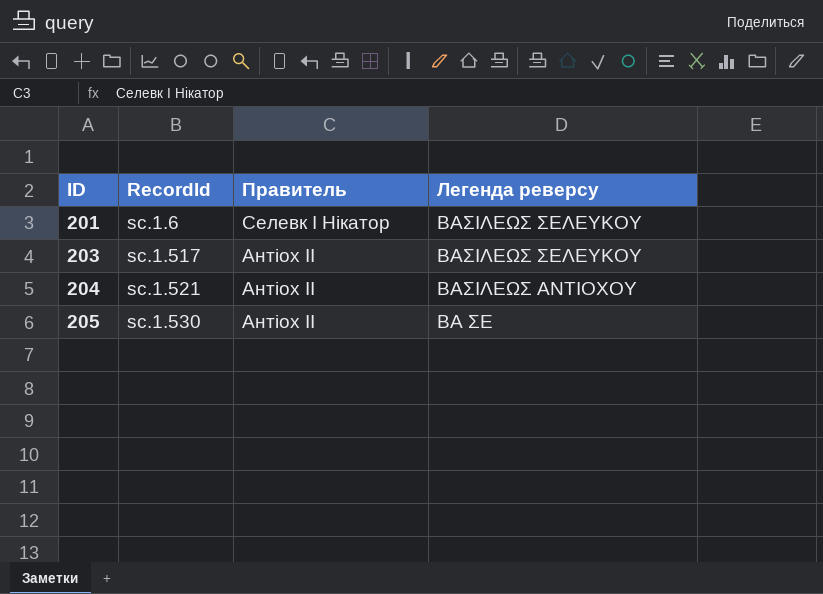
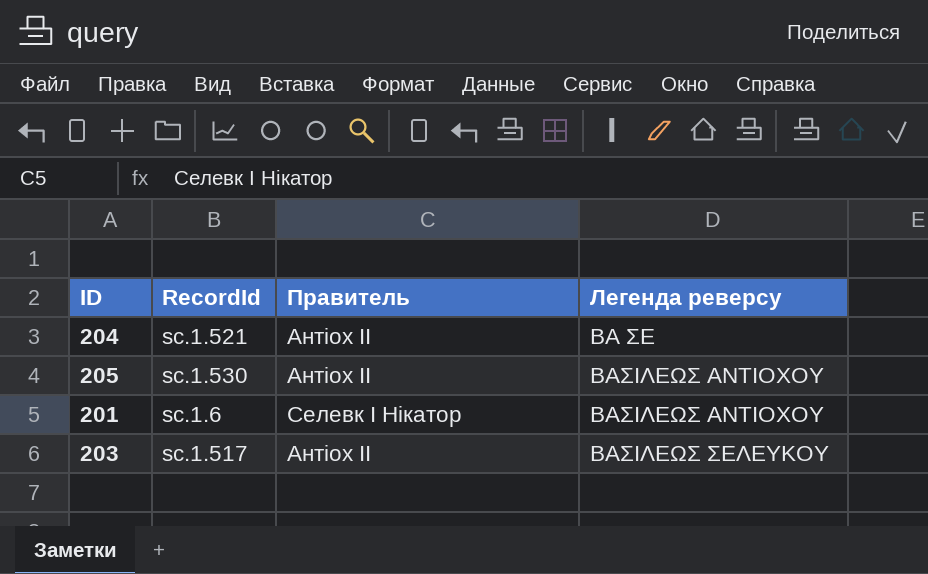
row order: ID ascending -> Легенда реверсу ascending
204 | Легенда реверсу: BAΣΙΛΕΩΣ ANTIOXOΥ -> BA ΣΕ
205 | Легенда реверсу: BA ΣΕ -> BAΣΙΛΕΩΣ ANTIOXOΥ
201 | Легенда реверсу: BAΣΙΛΕΩΣ ΣΕΛΕΥΚΟΥ -> BAΣΙΛΕΩΣ ANTIOXOΥ

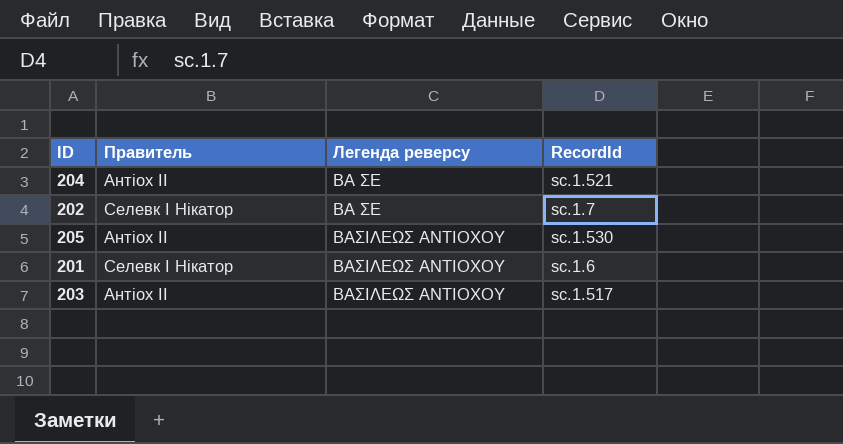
column RecordId | position: 2 -> 4
row 202: none -> Селевк I Нікатор | BA ΣΕ | sc.1.7
203 | Легенда реверсу: BAΣΙΛΕΩΣ ΣΕΛΕΥΚΟΥ -> BAΣΙΛΕΩΣ ANTIOXOΥ

